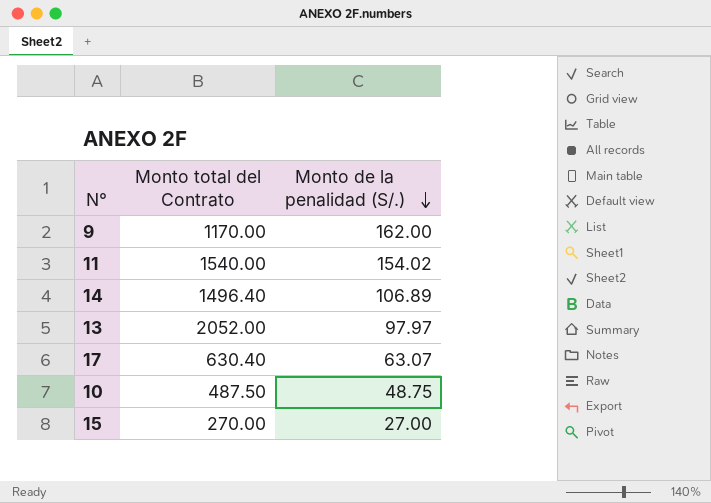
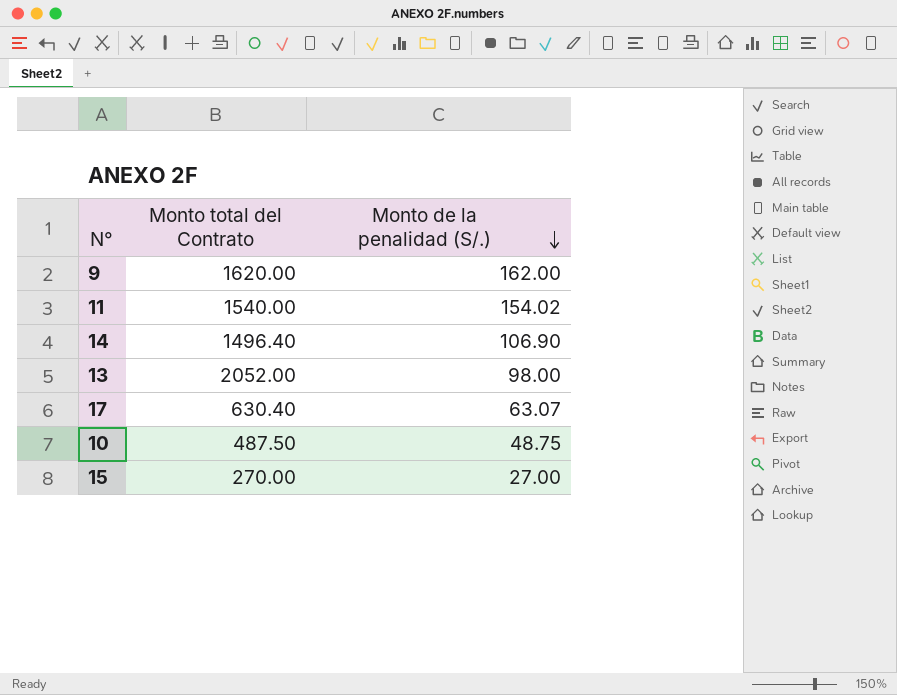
9 | Monto total del Contrato: 1170.00 -> 1620.00
14 | Monto de la penalidad (S/.): 106.89 -> 106.90
13 | Monto de la penalidad (S/.): 97.97 -> 98.00

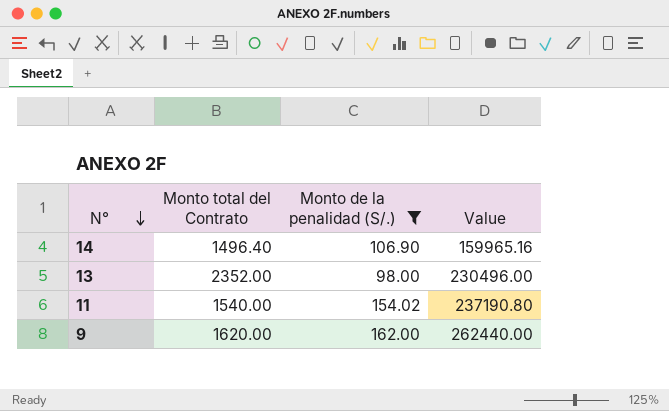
filter: none -> Monto de la penalidad (S/.) >= 98.00
row order: Monto de la penalidad (S/.) descending -> N° descending
column Value | formula: none -> [Monto total del Contrato] * [Monto de la penalidad (S/.)]
13 | Monto total del Contrato: 2052.00 -> 2352.00

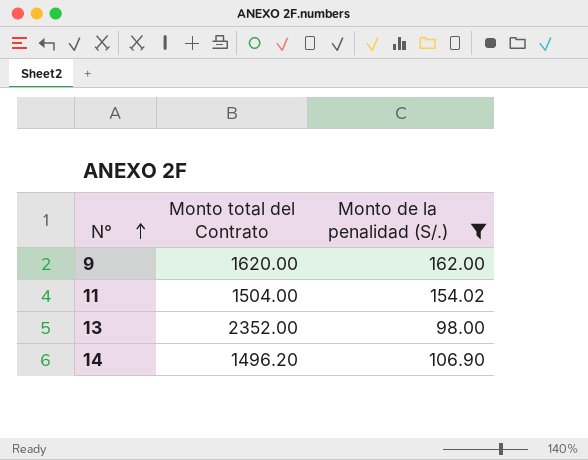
row order: N° descending -> N° ascending
column Value | formula: [Monto total del Contrato] * [Monto de la penalidad (S/.)] -> none
11 | Monto total del Contrato: 1540.00 -> 1504.00
14 | Monto total del Contrato: 1496.40 -> 1496.20

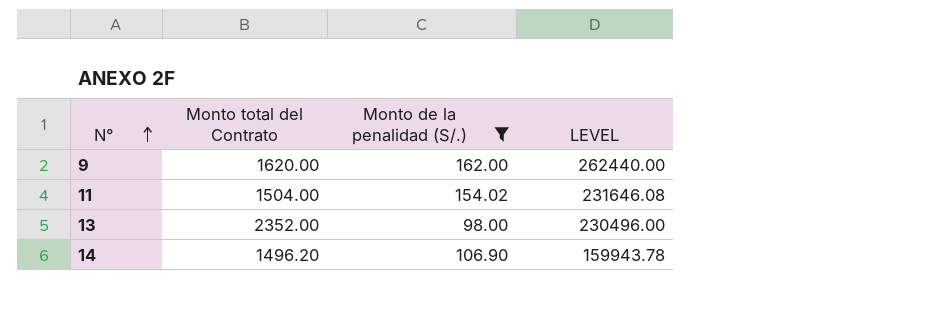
column LEVEL | formula: none -> [Monto total del Contrato] * [Monto de la penalidad (S/.)]

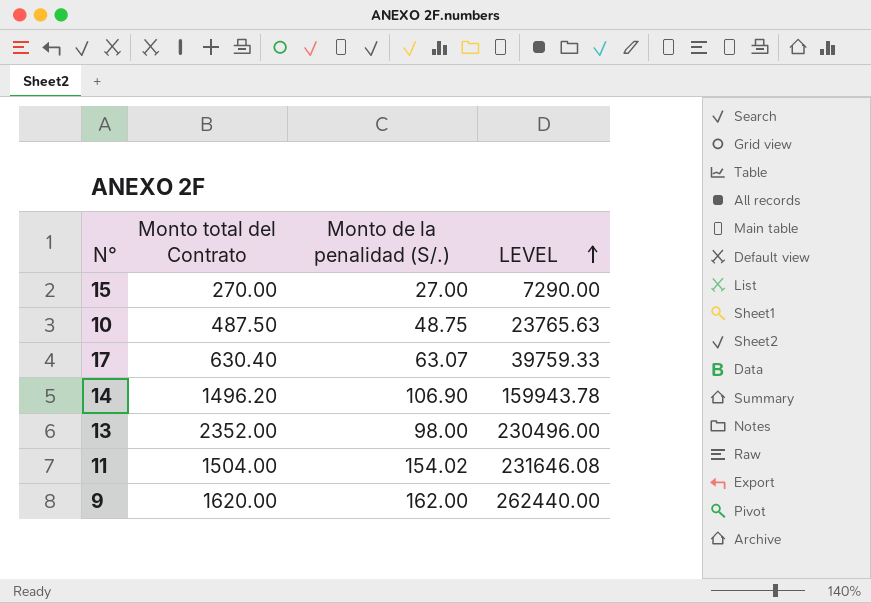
filter: Monto de la penalidad (S/.) >= 98.00 -> none
row order: N° ascending -> LEVEL ascending

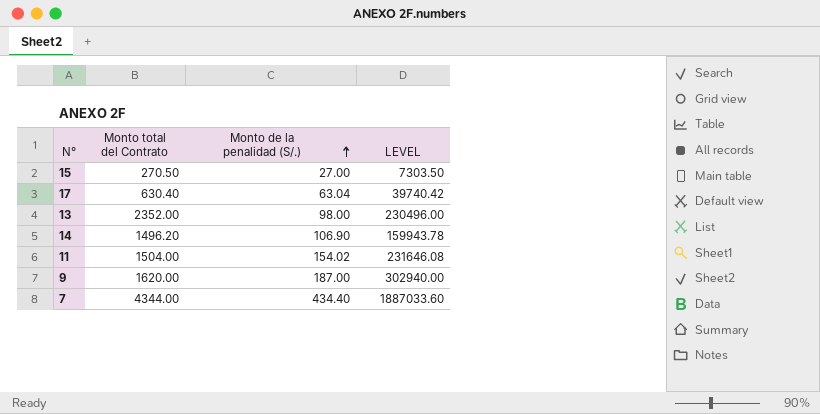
row order: LEVEL ascending -> Monto de la penalidad (S/.) ascending
row 10: 487.50 | 48.75 | 23765.63 -> none
15 | Monto total del Contrato: 270.00 -> 270.50
15 | LEVEL: 7290.00 -> 7303.50
17 | Monto de la penalidad (S/.): 63.07 -> 63.04
17 | LEVEL: 39759.33 -> 39740.42
9 | Monto de la penalidad (S/.): 162.00 -> 187.00
9 | LEVEL: 262440.00 -> 302940.00
row 7: none -> 4344.00 | 434.40 | 1887033.60

